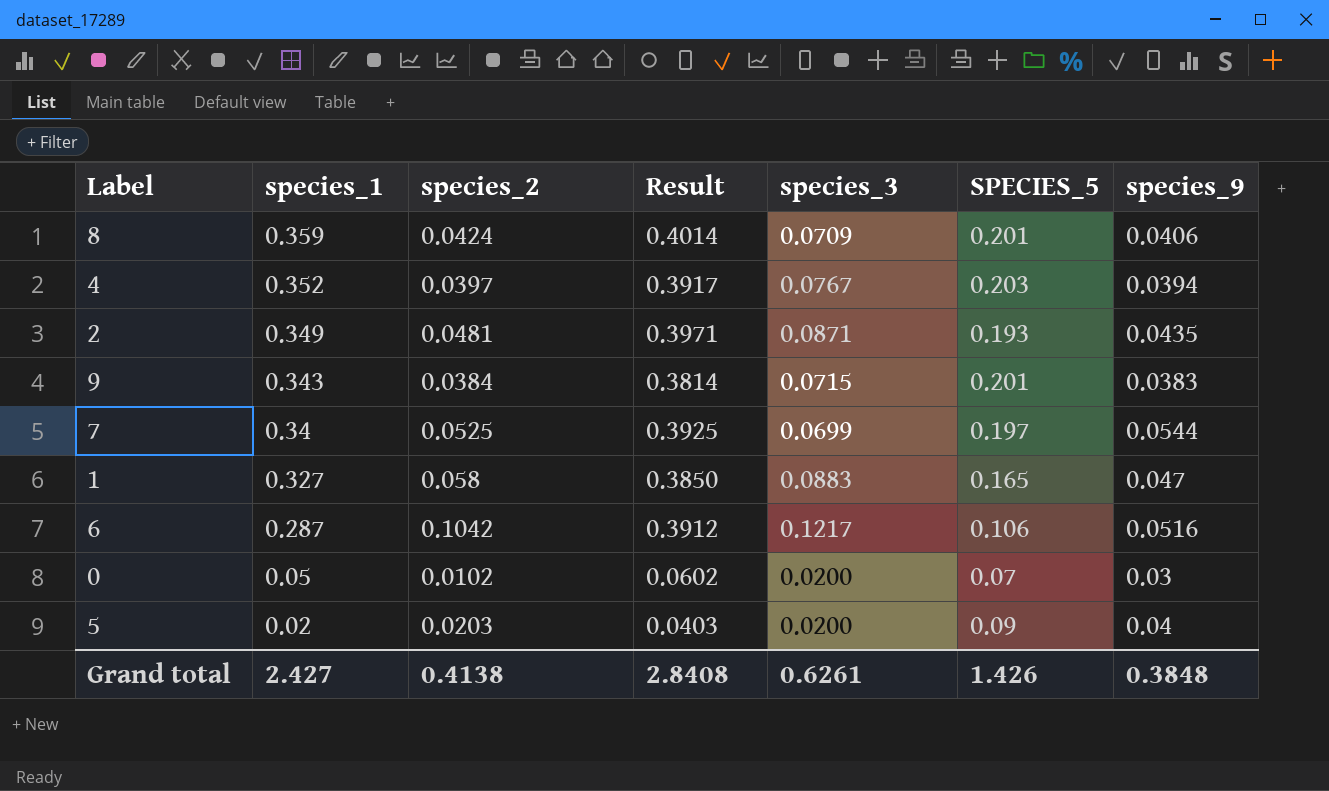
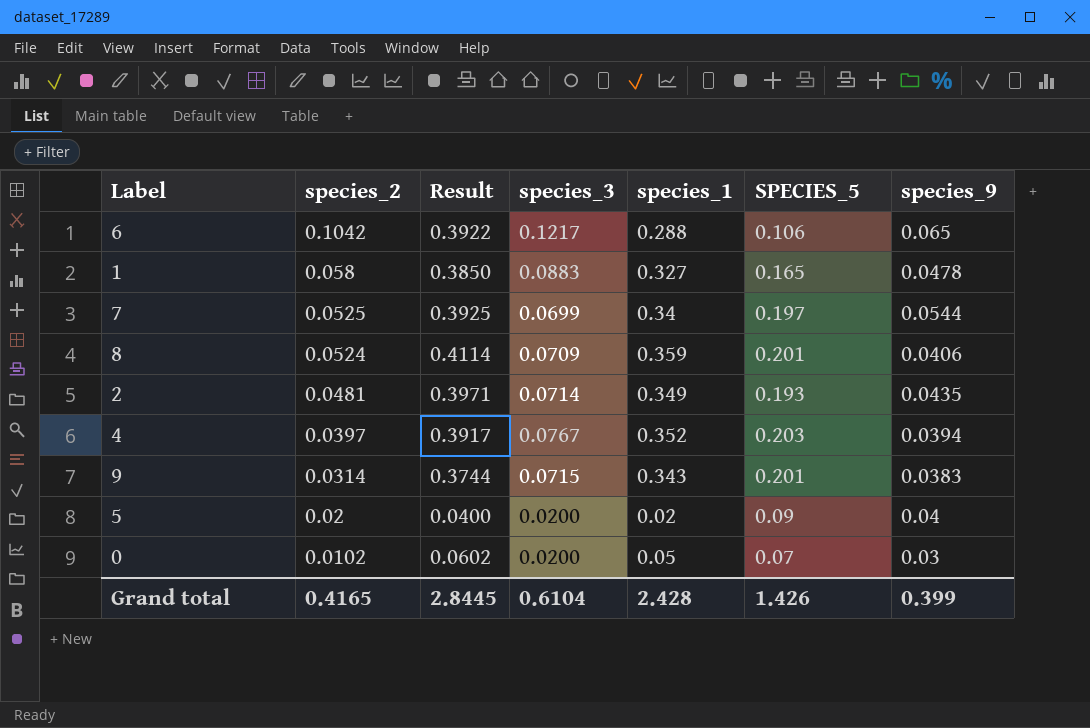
row order: species_1 descending -> species_2 descending
column species_1 | position: 2 -> 5
6 | Result: 0.3912 -> 0.3922
6 | species_1: 0.287 -> 0.288
6 | species_9: 0.0516 -> 0.065
1 | species_9: 0.047 -> 0.0478
8 | species_2: 0.0424 -> 0.0524
8 | Result: 0.4014 -> 0.4114
2 | species_3: 0.0871 -> 0.0714
9 | species_2: 0.0384 -> 0.0314
9 | Result: 0.3814 -> 0.3744
5 | species_2: 0.0203 -> 0.02
5 | Result: 0.0403 -> 0.0400
Grand total | species_2: 0.4138 -> 0.4165
Grand total | Result: 2.8408 -> 2.8445
Grand total | species_3: 0.6261 -> 0.6104
Grand total | species_1: 2.427 -> 2.428
Grand total | species_9: 0.3848 -> 0.399

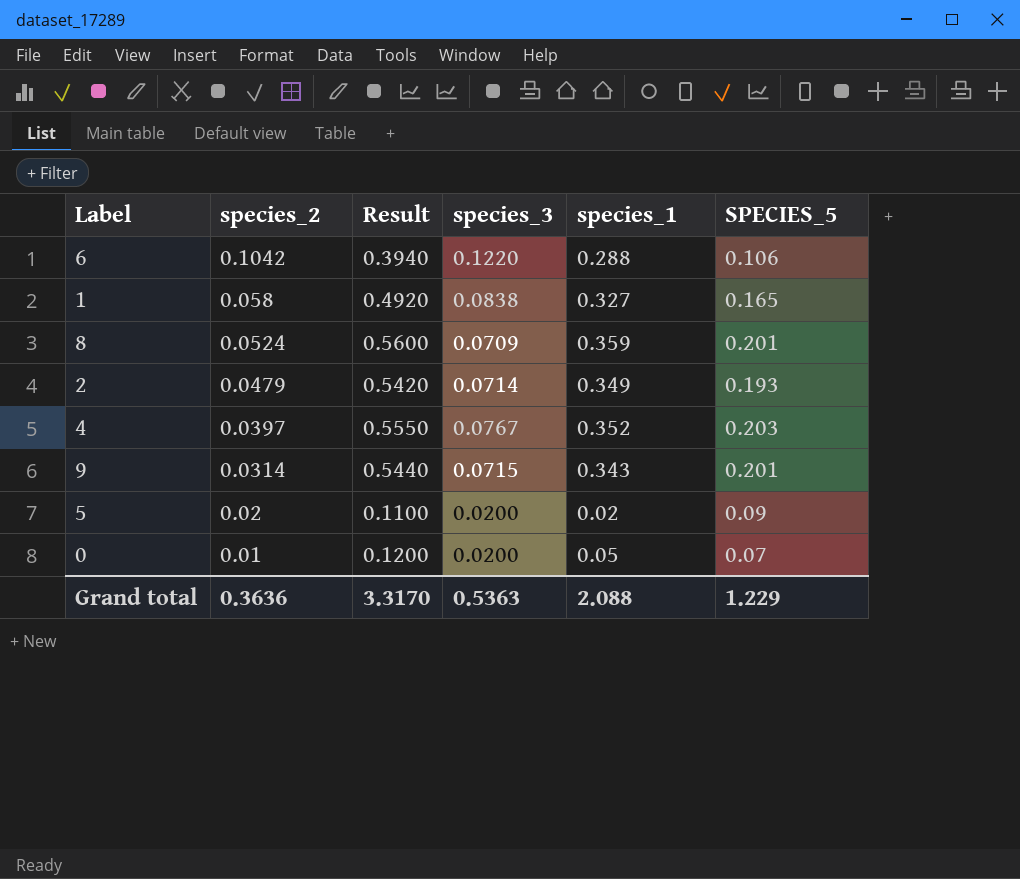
column species_9 | position: 7 -> none
column Result | formula: [species_2] + [species_1] -> [species_1] + [SPECIES_5]
row 7: 0.0525 | 0.3925 | 0.0699 | 0.34 | 0.197 | 0.0544 -> none
6 | species_3: 0.1217 -> 0.1220
1 | species_3: 0.0883 -> 0.0838
2 | species_2: 0.0481 -> 0.0479
0 | species_2: 0.0102 -> 0.01
Grand total | species_2: 0.4165 -> 0.3636
Grand total | Result: 2.8445 -> 3.3170
Grand total | species_3: 0.6104 -> 0.5363
Grand total | species_1: 2.428 -> 2.088
Grand total | SPECIES_5: 1.426 -> 1.229

